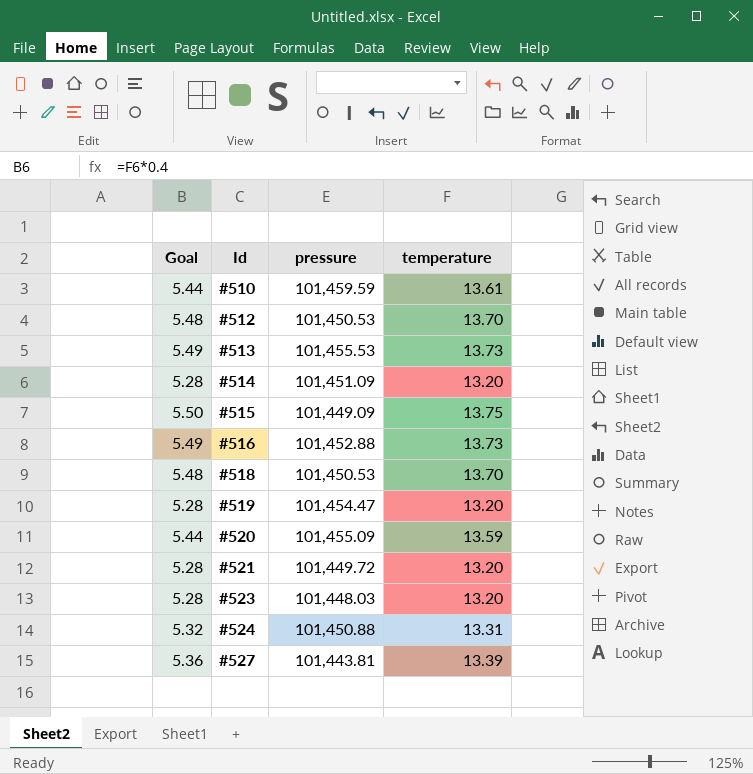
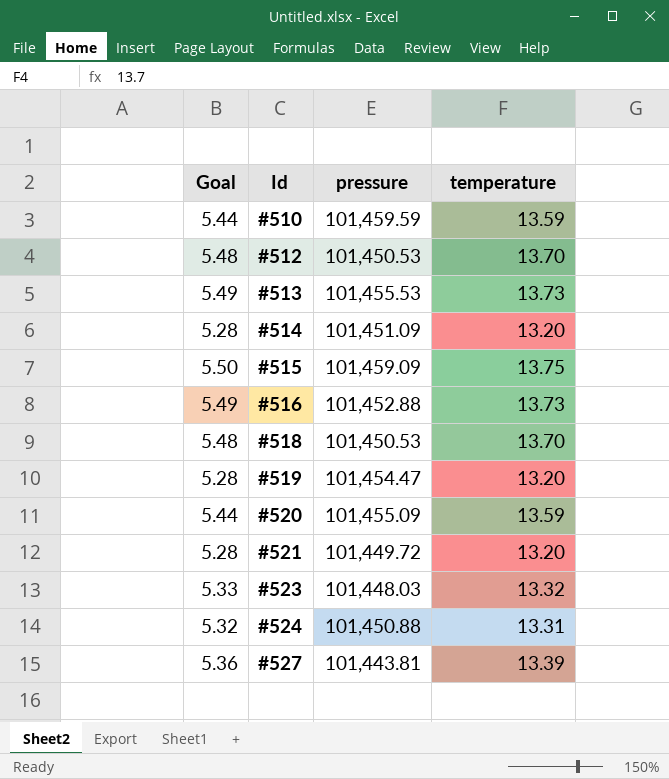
#510 | temperature: 13.61 -> 13.59
#515 | pressure: 101,449.09 -> 101,459.09
#523 | Goal: 5.28 -> 5.33
#523 | temperature: 13.20 -> 13.32

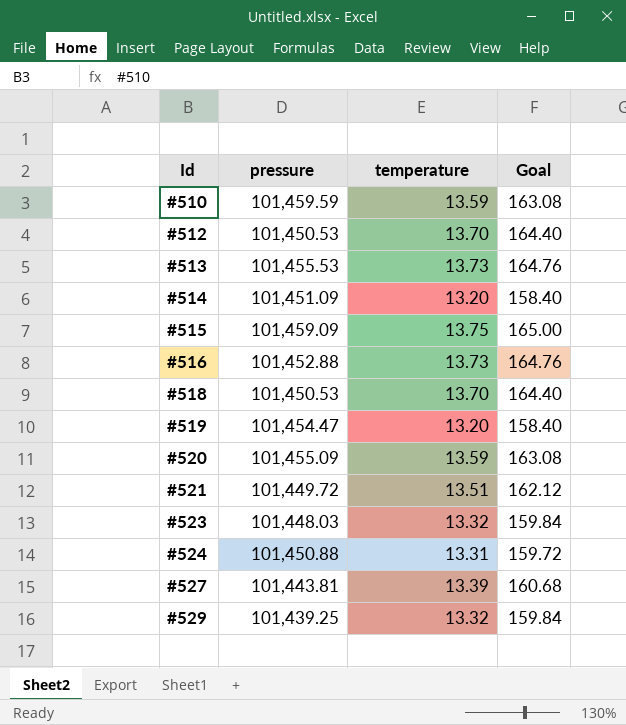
column Goal | formula: [temperature] * 0.4 -> [temperature] * 12
column Goal | position: 1 -> 4
#521 | temperature: 13.20 -> 13.51
row #529: none -> 101,439.25 | 13.32 | 159.84

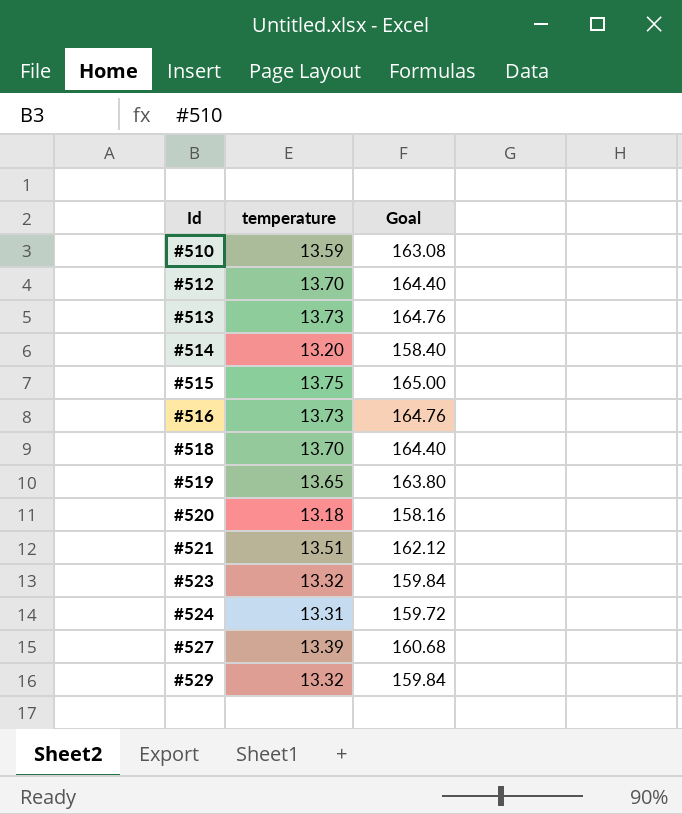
column pressure | position: 2 -> none
#519 | temperature: 13.20 -> 13.65
#519 | Goal: 158.40 -> 163.80
#520 | temperature: 13.59 -> 13.18
#520 | Goal: 163.08 -> 158.16

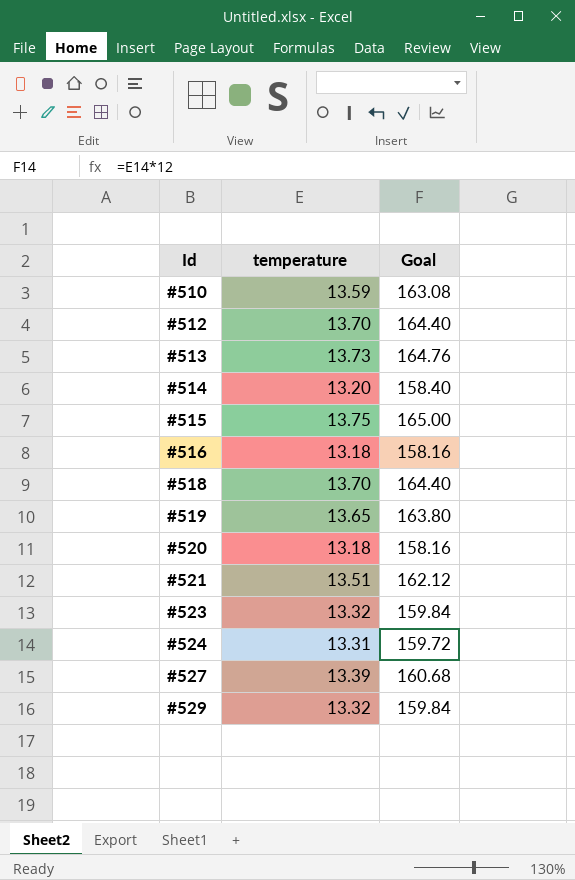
#516 | temperature: 13.73 -> 13.18
#516 | Goal: 164.76 -> 158.16

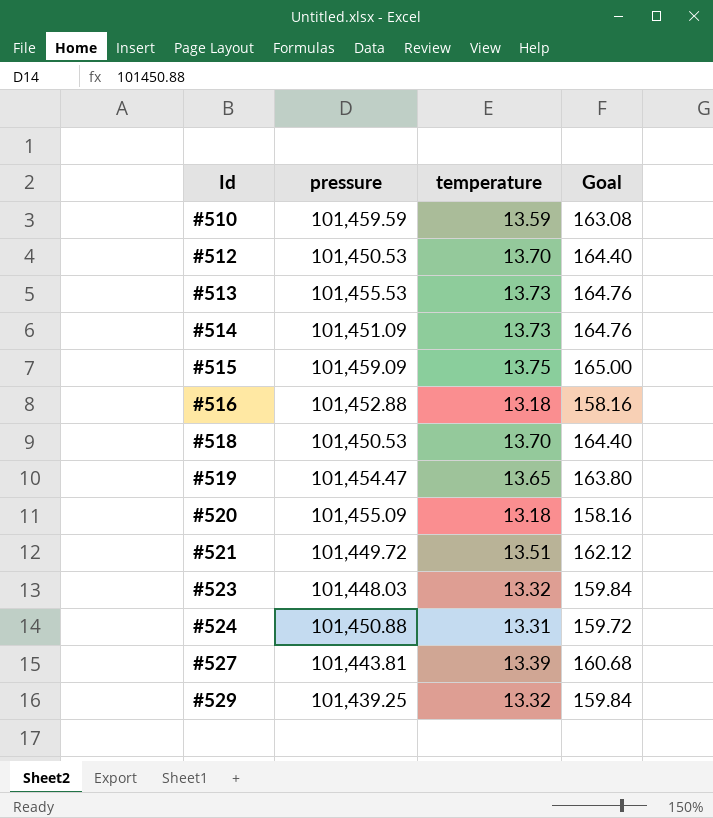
column pressure | position: none -> 2
#514 | temperature: 13.20 -> 13.73
#514 | Goal: 158.40 -> 164.76

